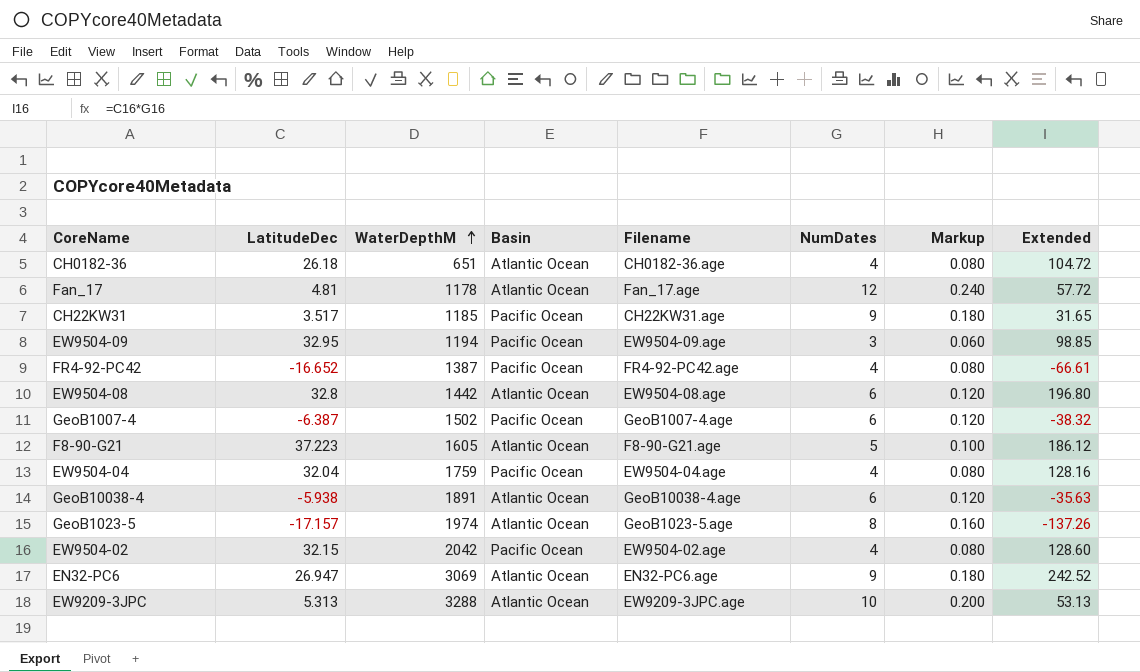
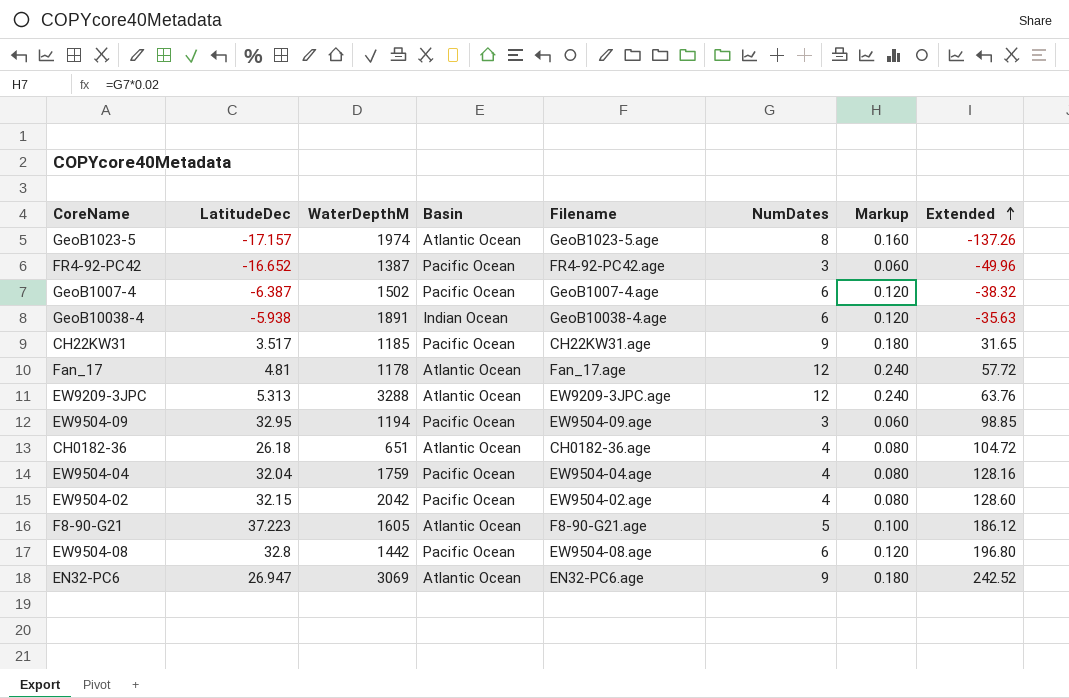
row order: WaterDepthM ascending -> Extended ascending
FR4-92-PC42 | NumDates: 4 -> 3
FR4-92-PC42 | Markup: 0.080 -> 0.060
FR4-92-PC42 | Extended: -66.61 -> -49.96
GeoB10038-4 | Basin: Atlantic Ocean -> Indian Ocean
EW9209-3JPC | NumDates: 10 -> 12
EW9209-3JPC | Markup: 0.200 -> 0.240
EW9209-3JPC | Extended: 53.13 -> 63.76
EW9504-08 | Basin: Atlantic Ocean -> Pacific Ocean

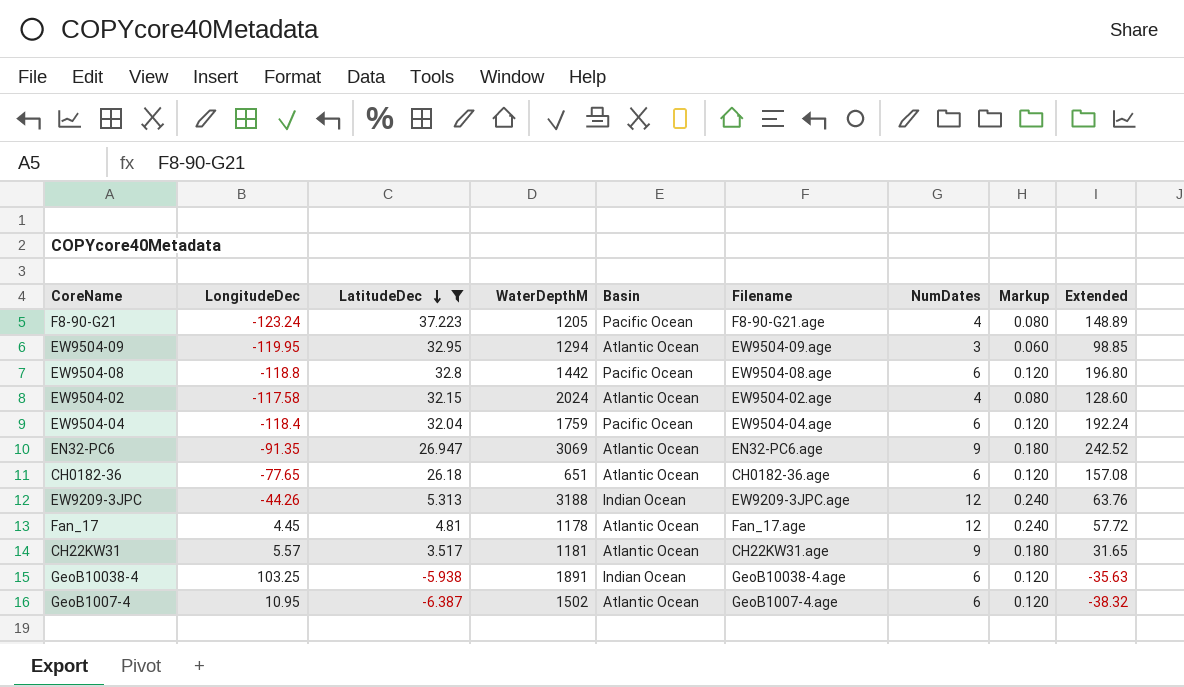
filter: none -> LatitudeDec >= -6.387
row order: Extended ascending -> LatitudeDec descending
column LongitudeDec | position: none -> 2
F8-90-G21 | WaterDepthM: 1605 -> 1205
F8-90-G21 | Basin: Atlantic Ocean -> Pacific Ocean
F8-90-G21 | NumDates: 5 -> 4
F8-90-G21 | Markup: 0.100 -> 0.080
F8-90-G21 | Extended: 186.12 -> 148.89
EW9504-09 | WaterDepthM: 1194 -> 1294
EW9504-09 | Basin: Pacific Ocean -> Atlantic Ocean
EW9504-02 | WaterDepthM: 2042 -> 2024
EW9504-02 | Basin: Pacific Ocean -> Atlantic Ocean
EW9504-04 | NumDates: 4 -> 6
EW9504-04 | Markup: 0.080 -> 0.120
EW9504-04 | Extended: 128.16 -> 192.24
CH0182-36 | NumDates: 4 -> 6
CH0182-36 | Markup: 0.080 -> 0.120
CH0182-36 | Extended: 104.72 -> 157.08
EW9209-3JPC | WaterDepthM: 3288 -> 3188
EW9209-3JPC | Basin: Atlantic Ocean -> Indian Ocean
CH22KW31 | WaterDepthM: 1185 -> 1181
CH22KW31 | Basin: Pacific Ocean -> Atlantic Ocean
GeoB1007-4 | Basin: Pacific Ocean -> Atlantic Ocean

